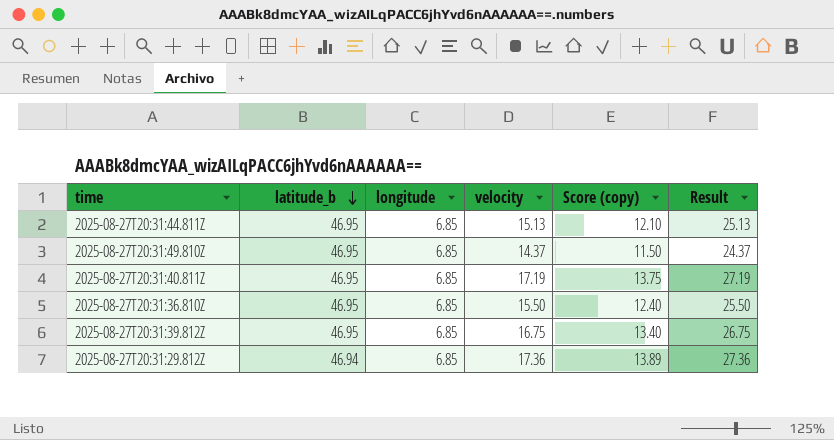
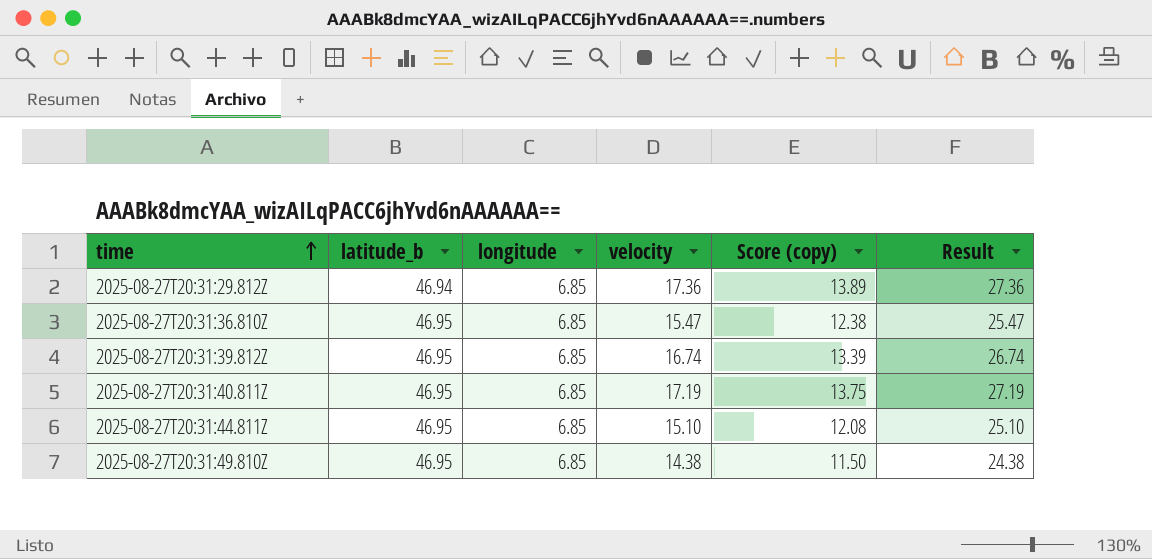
row order: latitude_b descending -> time ascending
2025-08-27T20:31:36.810Z | velocity: 15.50 -> 15.47
2025-08-27T20:31:36.810Z | Score (copy): 12.40 -> 12.38
2025-08-27T20:31:36.810Z | Result: 25.50 -> 25.47
2025-08-27T20:31:39.812Z | velocity: 16.75 -> 16.74
2025-08-27T20:31:39.812Z | Score (copy): 13.40 -> 13.39
2025-08-27T20:31:39.812Z | Result: 26.75 -> 26.74
2025-08-27T20:31:44.811Z | velocity: 15.13 -> 15.10
2025-08-27T20:31:44.811Z | Score (copy): 12.10 -> 12.08
2025-08-27T20:31:44.811Z | Result: 25.13 -> 25.10
2025-08-27T20:31:49.810Z | velocity: 14.37 -> 14.38
2025-08-27T20:31:49.810Z | Result: 24.37 -> 24.38

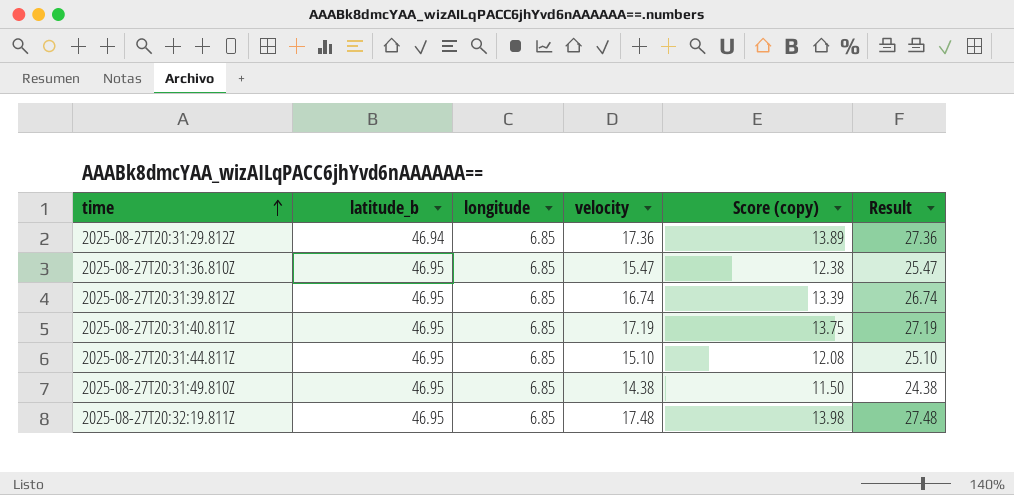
row 2025-08-27T20:32:19.811Z: none -> 46.95 | 6.85 | 17.48 | 13.98 | 27.48

